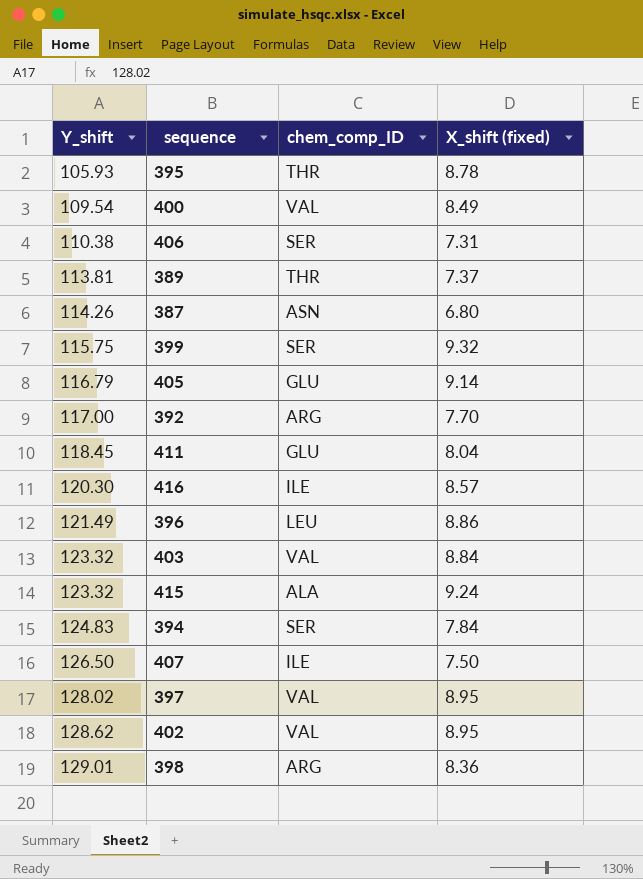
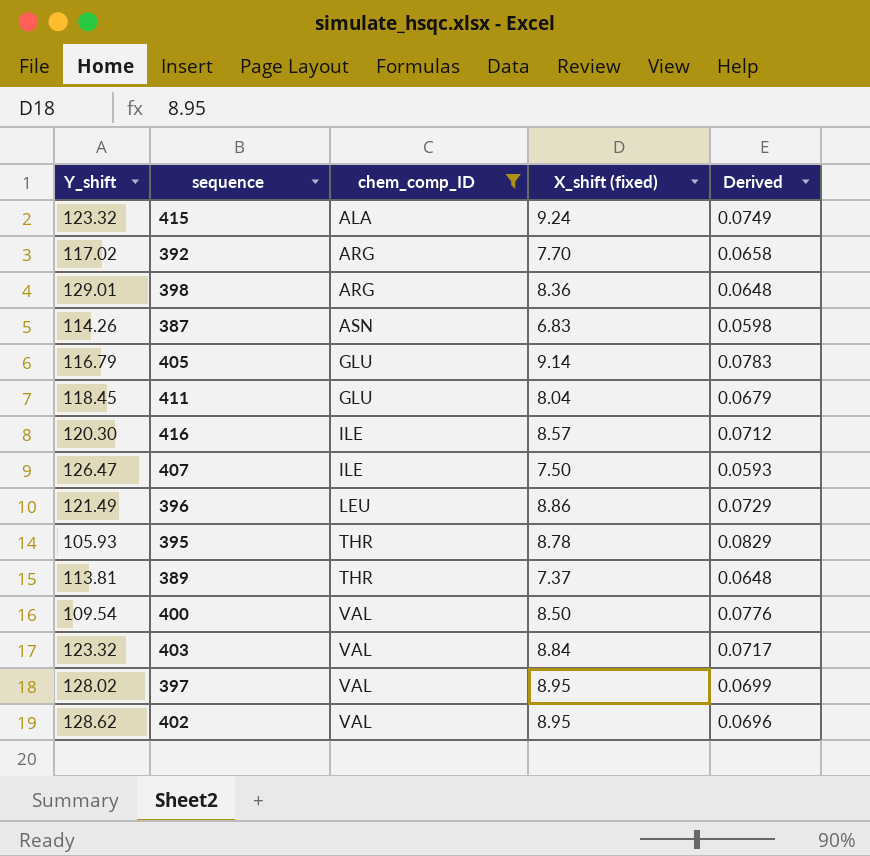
filter: none -> chem_comp_ID != SER
row order: Y_shift ascending -> chem_comp_ID ascending
column Derived | formula: none -> [X_shift (fixed)] / [Y_shift]
392 | Y_shift: 117.00 -> 117.02
387 | X_shift (fixed): 6.80 -> 6.83
407 | Y_shift: 126.50 -> 126.47
400 | X_shift (fixed): 8.49 -> 8.50

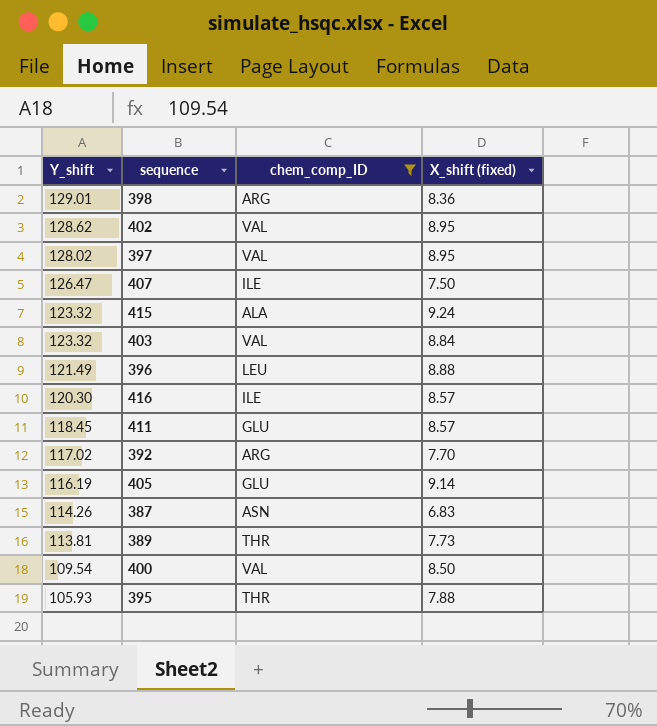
row order: chem_comp_ID ascending -> Y_shift descending
column Derived | formula: [X_shift (fixed)] / [Y_shift] -> none
396 | X_shift (fixed): 8.86 -> 8.88
411 | X_shift (fixed): 8.04 -> 8.57
405 | Y_shift: 116.79 -> 116.19
389 | X_shift (fixed): 7.37 -> 7.73
395 | X_shift (fixed): 8.78 -> 7.88

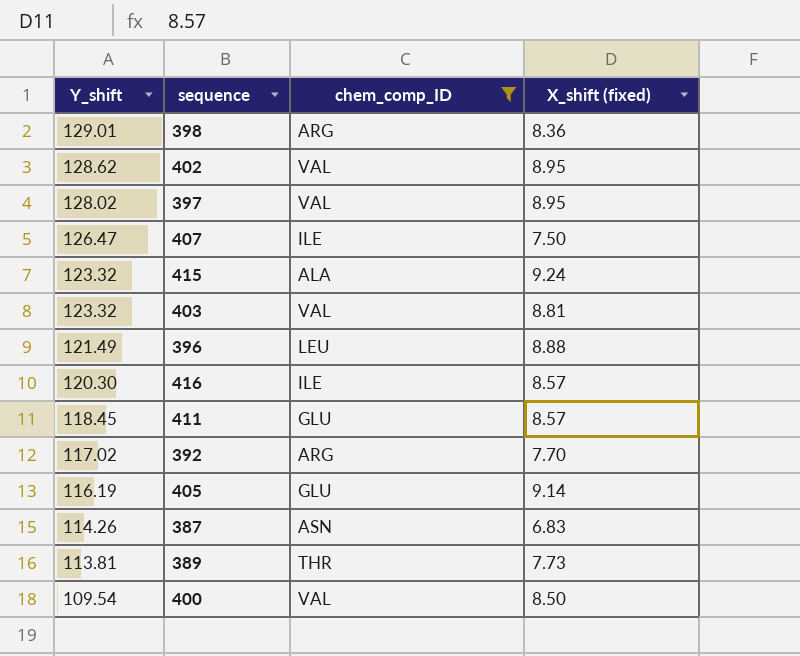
row 395: 105.93 | THR | 7.88 -> none
403 | X_shift (fixed): 8.84 -> 8.81

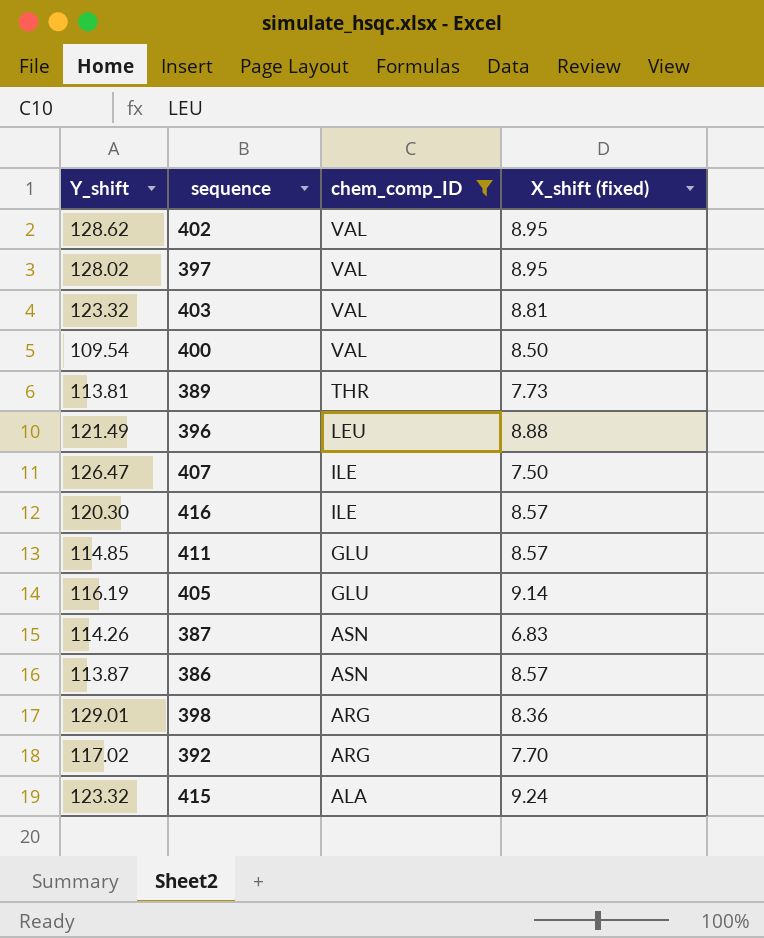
row order: Y_shift descending -> chem_comp_ID descending
411 | Y_shift: 118.45 -> 114.85
row 386: none -> 113.87 | ASN | 8.57

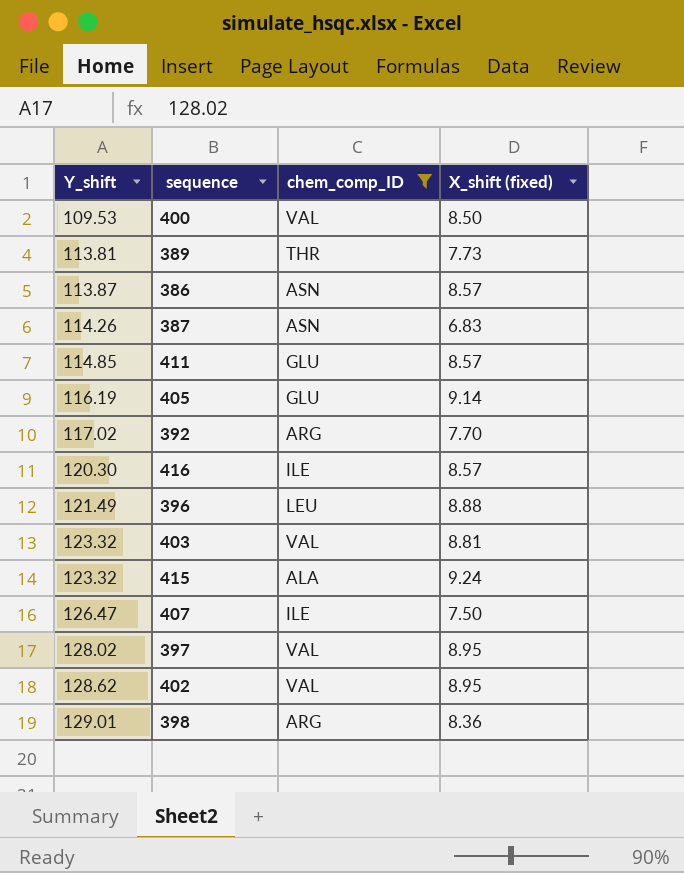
row order: chem_comp_ID descending -> Y_shift ascending
400 | Y_shift: 109.54 -> 109.53

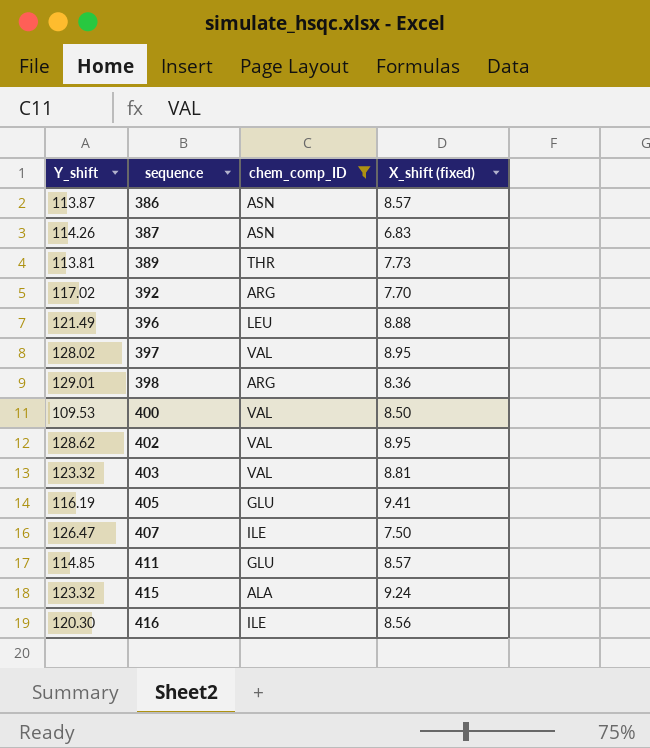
row order: Y_shift ascending -> sequence ascending
405 | X_shift (fixed): 9.14 -> 9.41
416 | X_shift (fixed): 8.57 -> 8.56

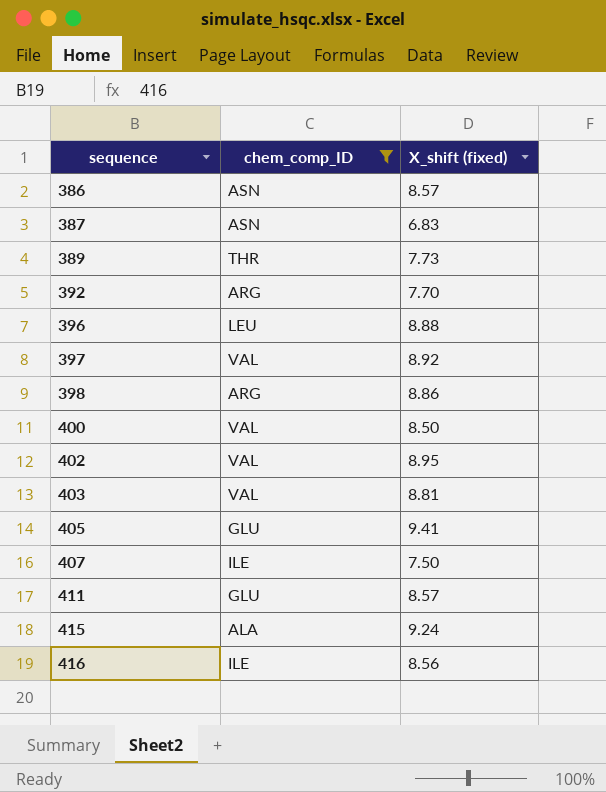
column Y_shift | position: 1 -> none
397 | X_shift (fixed): 8.95 -> 8.92
398 | X_shift (fixed): 8.36 -> 8.86

